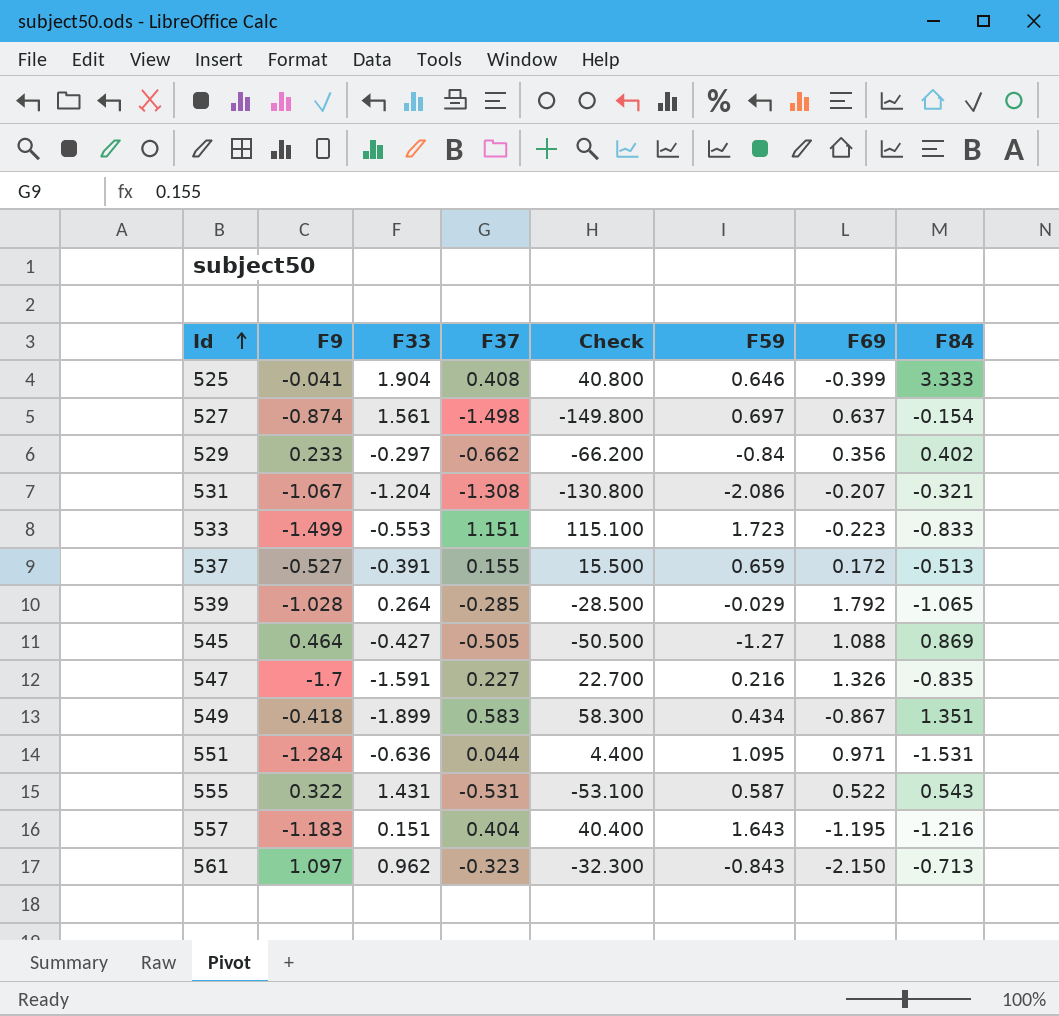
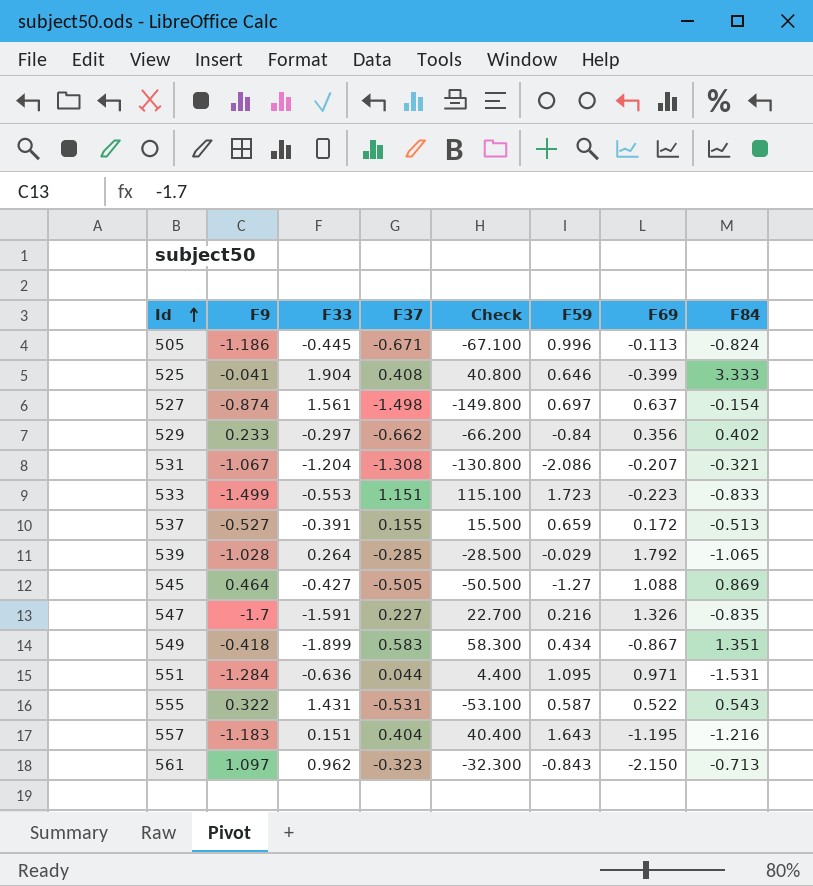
row 505: none -> -1.186 | -0.445 | -0.671 | -67.100 | 0.996 | -0.113 | -0.824

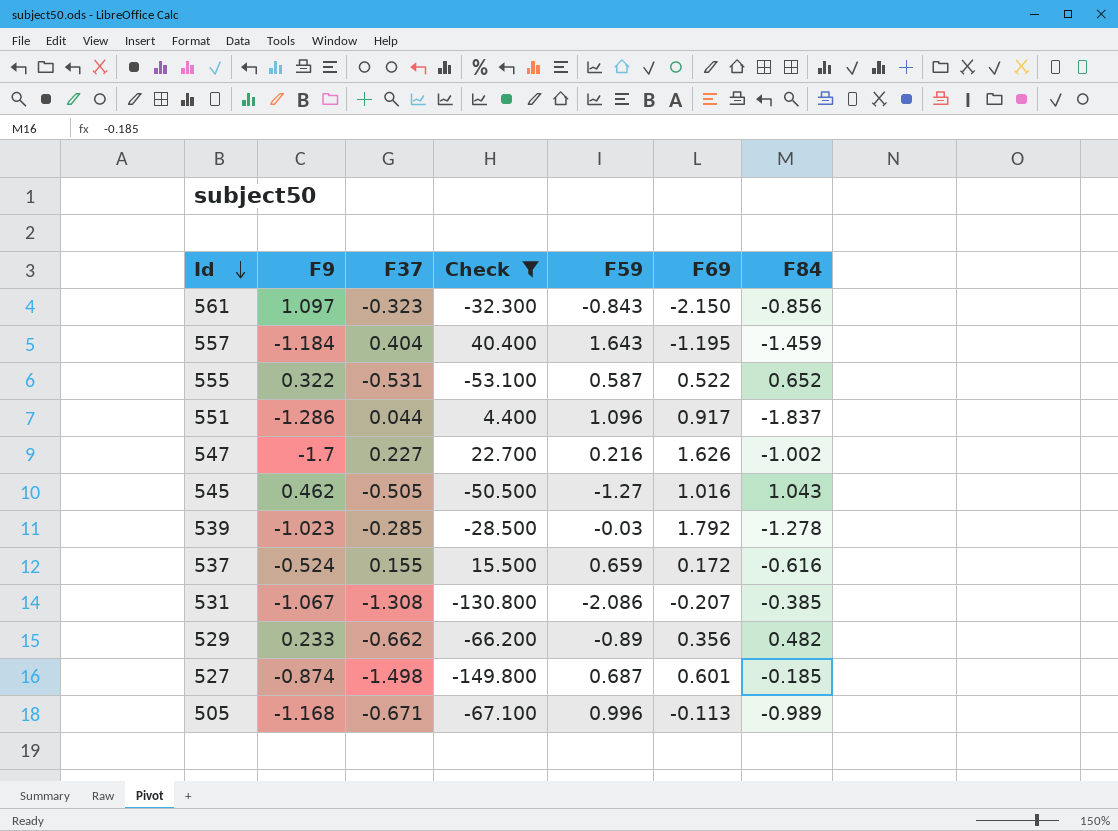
filter: none -> Check <= 40.400
row order: Id ascending -> Id descending
column F33 | position: 3 -> none
561 | F84: -0.713 -> -0.856
557 | F9: -1.183 -> -1.184
557 | F84: -1.216 -> -1.459
555 | F84: 0.543 -> 0.652
551 | F9: -1.284 -> -1.286
551 | F59: 1.095 -> 1.096
551 | F69: 0.971 -> 0.917
551 | F84: -1.531 -> -1.837
547 | F69: 1.326 -> 1.626
547 | F84: -0.835 -> -1.002
545 | F9: 0.464 -> 0.462
545 | F69: 1.088 -> 1.016
545 | F84: 0.869 -> 1.043
539 | F9: -1.028 -> -1.023
539 | F59: -0.029 -> -0.03
539 | F84: -1.065 -> -1.278
537 | F9: -0.527 -> -0.524
537 | F84: -0.513 -> -0.616
531 | F84: -0.321 -> -0.385
529 | F59: -0.84 -> -0.89
529 | F84: 0.402 -> 0.482
527 | F59: 0.697 -> 0.687
527 | F69: 0.637 -> 0.601
527 | F84: -0.154 -> -0.185
505 | F9: -1.186 -> -1.168
505 | F84: -0.824 -> -0.989

